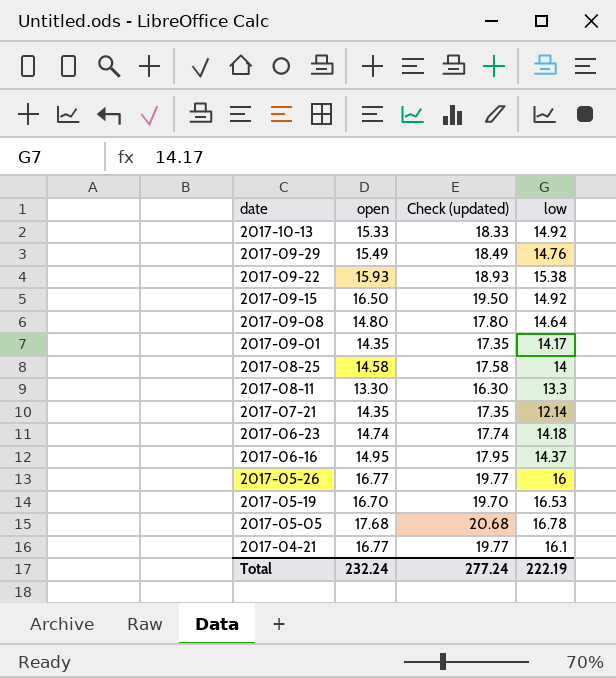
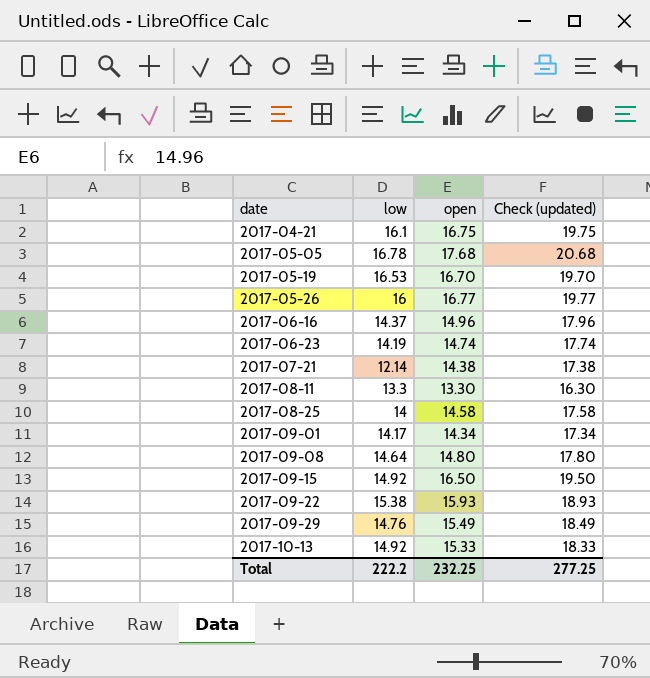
row order: date descending -> date ascending
column low | position: 4 -> 2
2017-04-21 | open: 16.77 -> 16.75
2017-04-21 | Check (updated): 19.77 -> 19.75
2017-06-16 | open: 14.95 -> 14.96
2017-06-16 | Check (updated): 17.95 -> 17.96
2017-06-23 | low: 14.18 -> 14.19
2017-07-21 | open: 14.35 -> 14.38
2017-07-21 | Check (updated): 17.35 -> 17.38
2017-09-01 | open: 14.35 -> 14.34
2017-09-01 | Check (updated): 17.35 -> 17.34
Total | low: 222.19 -> 222.2
Total | open: 232.24 -> 232.25
Total | Check (updated): 277.24 -> 277.25

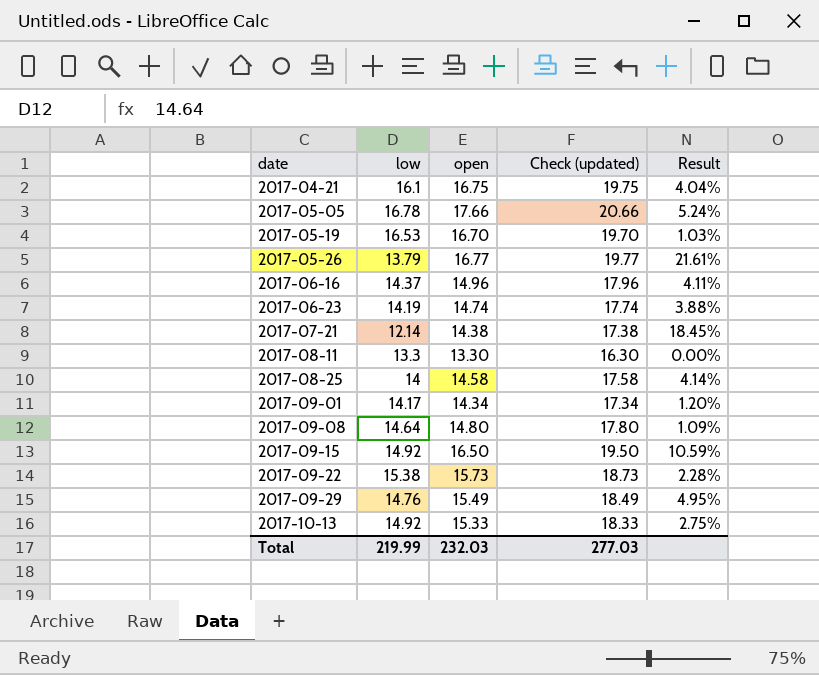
column Result | formula: none -> ([open] - [low]) / [low]
2017-05-05 | open: 17.68 -> 17.66
2017-05-05 | Check (updated): 20.68 -> 20.66
2017-05-26 | low: 16 -> 13.79
2017-09-22 | open: 15.93 -> 15.73
2017-09-22 | Check (updated): 18.93 -> 18.73
Total | low: 222.2 -> 219.99
Total | open: 232.25 -> 232.03
Total | Check (updated): 277.25 -> 277.03

